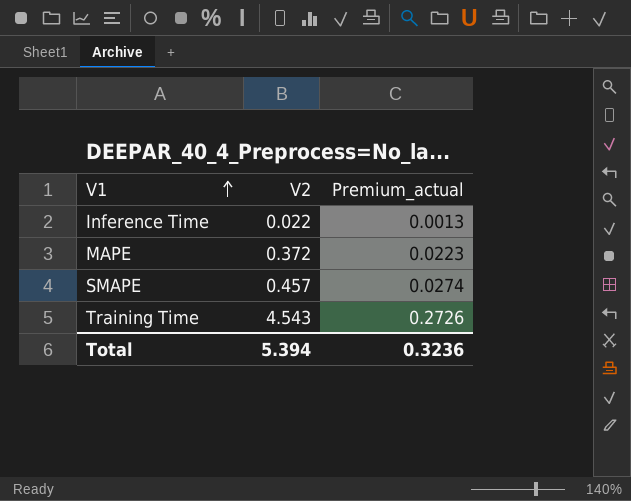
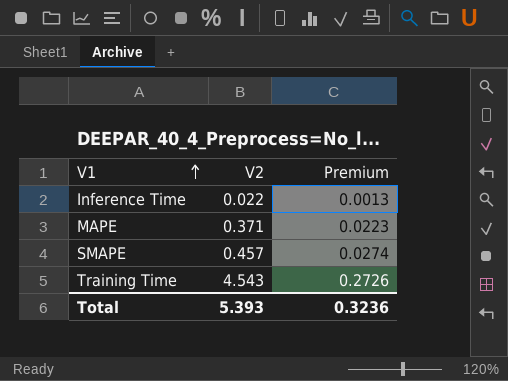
column name: Premium_actual -> Premium
MAPE | V2: 0.372 -> 0.371
Total | V2: 5.394 -> 5.393

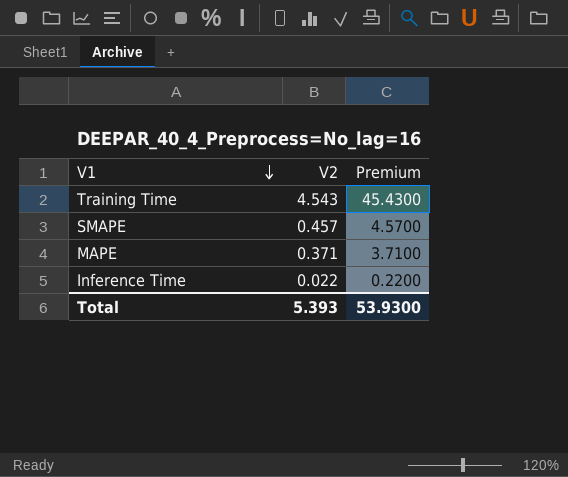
row order: V1 ascending -> V1 descending
column Premium | formula: [V2] * 0.06 -> [V2] * 10
Total | Premium: 0.3236 -> 53.9300

